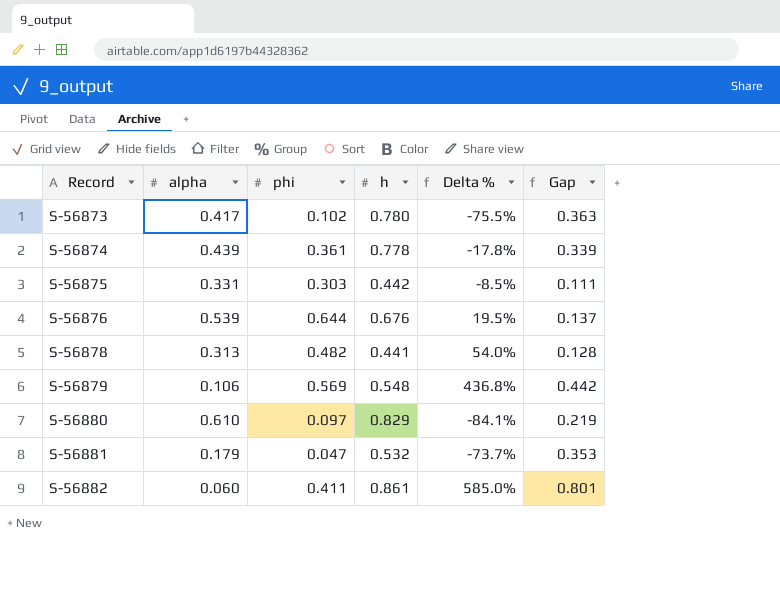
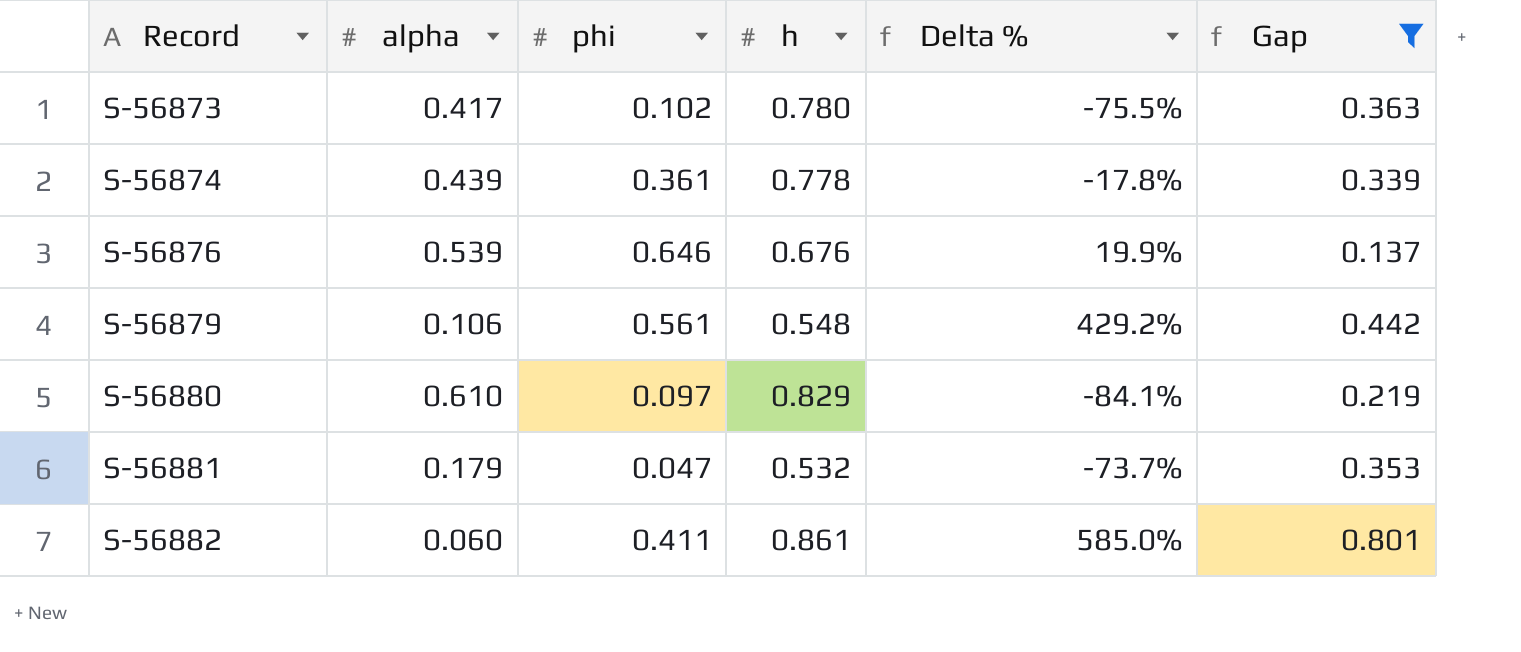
filter: none -> Gap >= 0.137
S-56876 | phi: 0.644 -> 0.646
S-56876 | Delta %: 19.5% -> 19.9%
S-56879 | phi: 0.569 -> 0.561
S-56879 | Delta %: 436.8% -> 429.2%

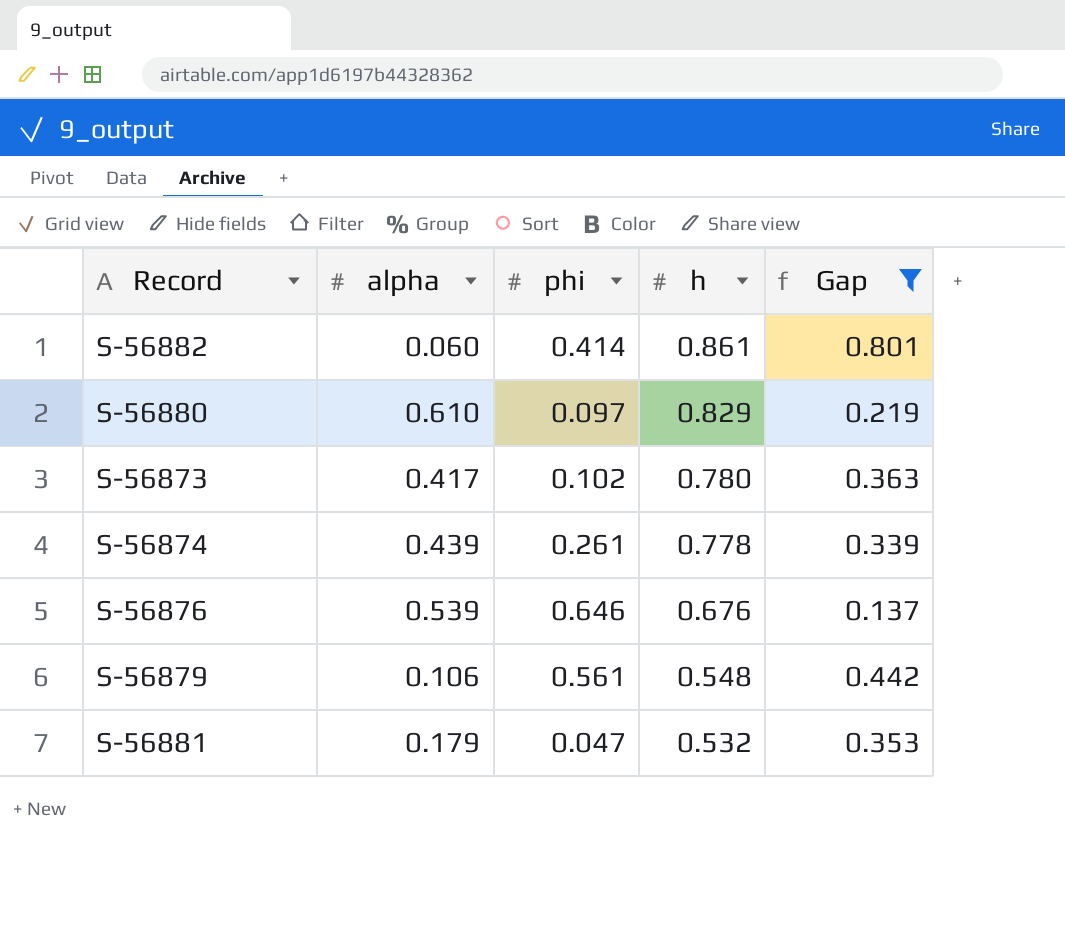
row order: Record ascending -> h descending
column Delta % | formula: ([phi] - [alpha]) / [alpha] -> none
S-56882 | phi: 0.411 -> 0.414
S-56874 | phi: 0.361 -> 0.261

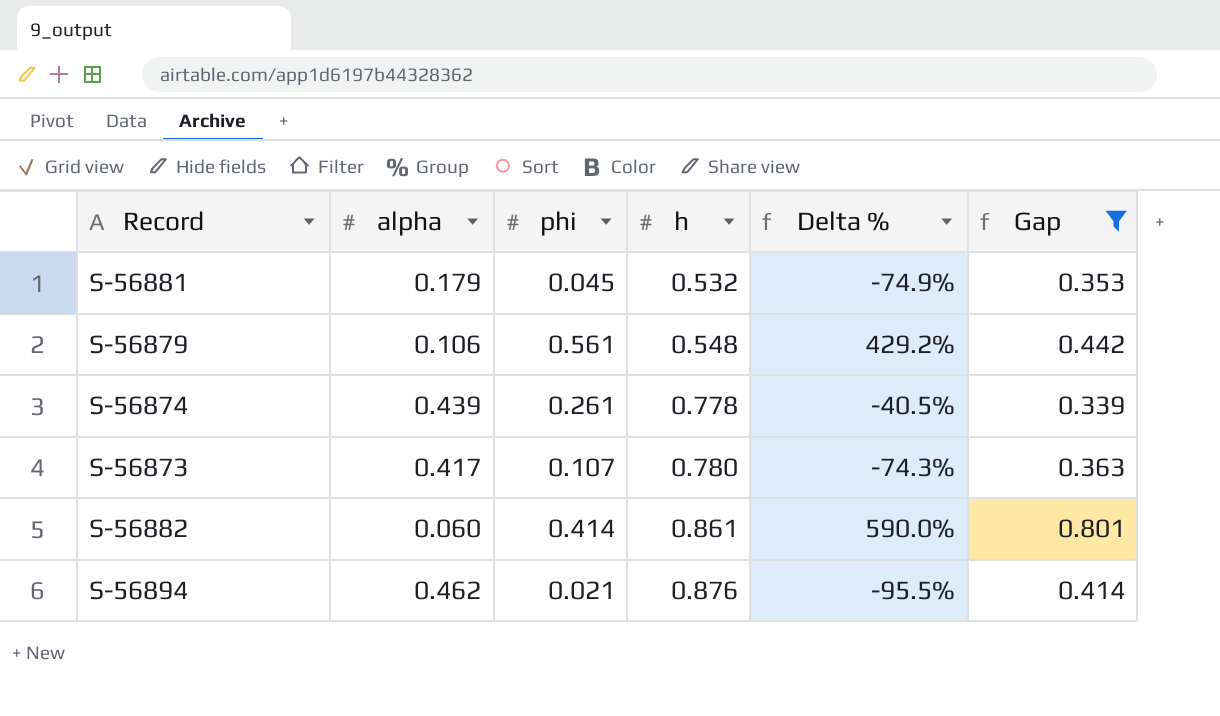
row order: h descending -> h ascending
column Delta % | formula: none -> ([phi] - [alpha]) / [alpha]
row S-56880: 0.610 | 0.097 | 0.829 | 0.219 -> none
row S-56876: 0.539 | 0.646 | 0.676 | 0.137 -> none
S-56881 | phi: 0.047 -> 0.045
S-56873 | phi: 0.102 -> 0.107
row S-56894: none -> 0.462 | 0.021 | 0.876 | -95.5% | 0.414

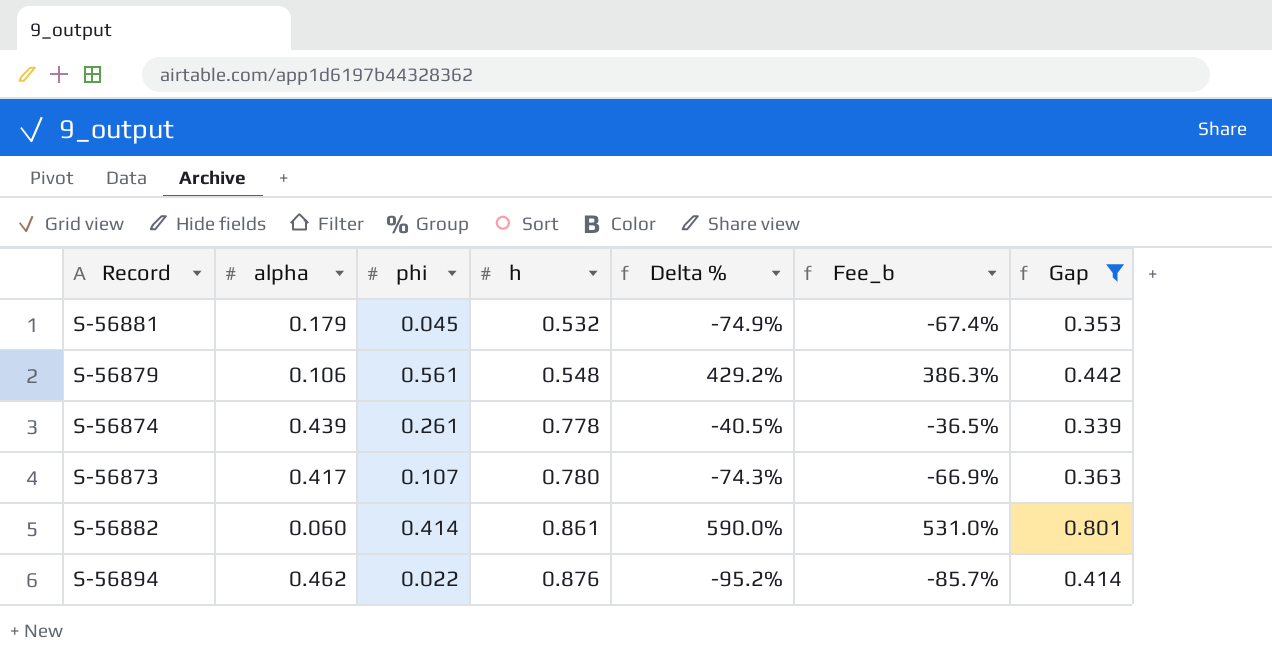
column Fee_b | formula: none -> [Delta %] * 0.9
S-56894 | phi: 0.021 -> 0.022
S-56894 | Delta %: -95.5% -> -95.2%

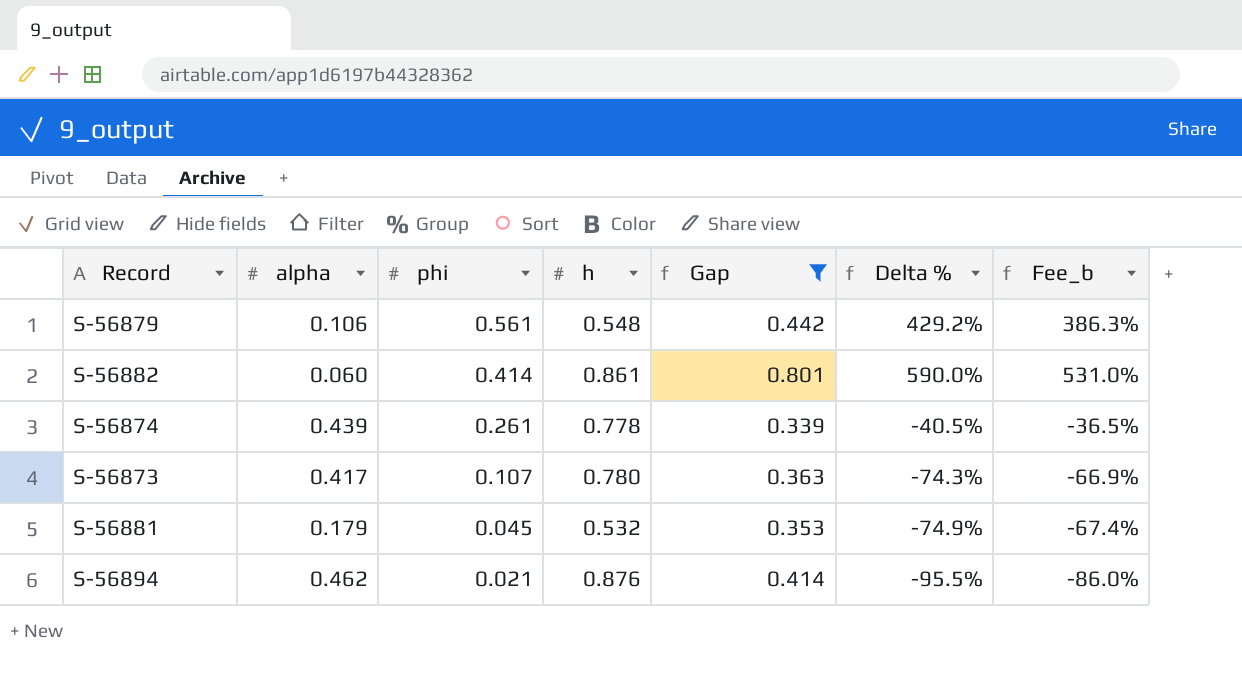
row order: h ascending -> phi descending
column Gap | position: 7 -> 5
S-56894 | phi: 0.022 -> 0.021
S-56894 | Delta %: -95.2% -> -95.5%
S-56894 | Fee_b: -85.7% -> -86.0%

